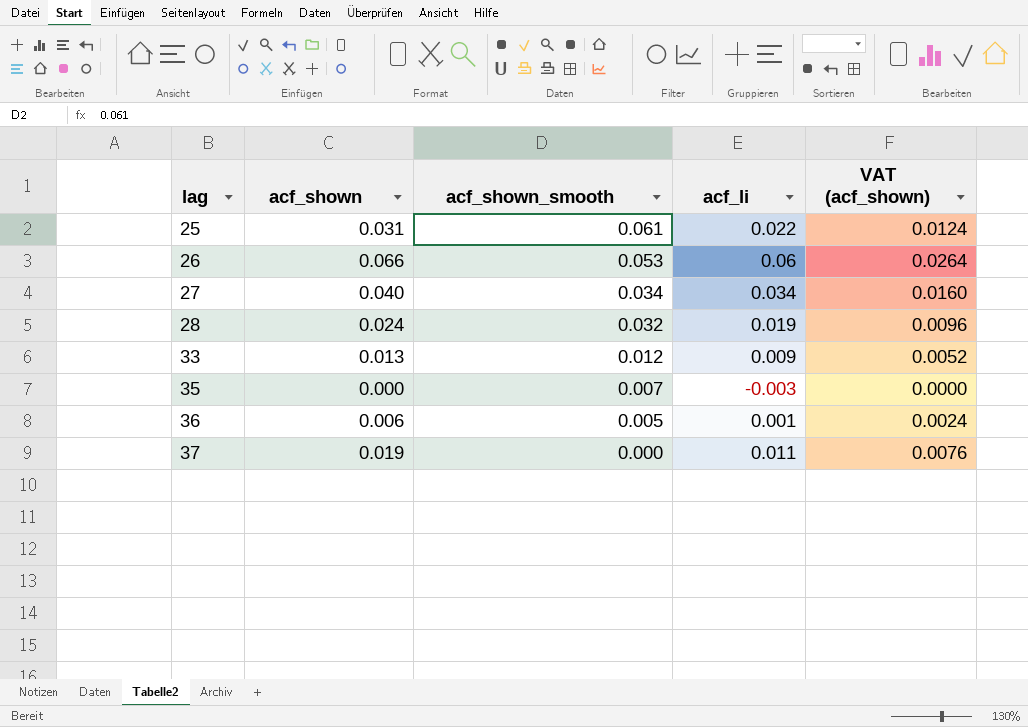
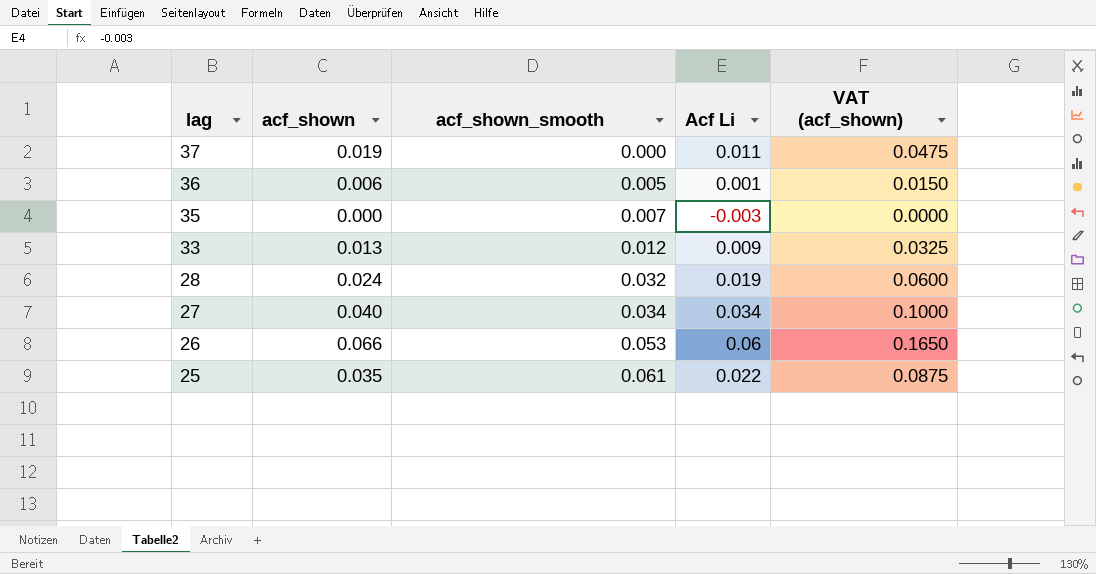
row order: lag ascending -> lag descending
column name: acf_li -> Acf Li
column VAT (acf_shown) | formula: [acf_shown] * 0.4 -> [acf_shown] * 2.5
25 | acf_shown: 0.031 -> 0.035

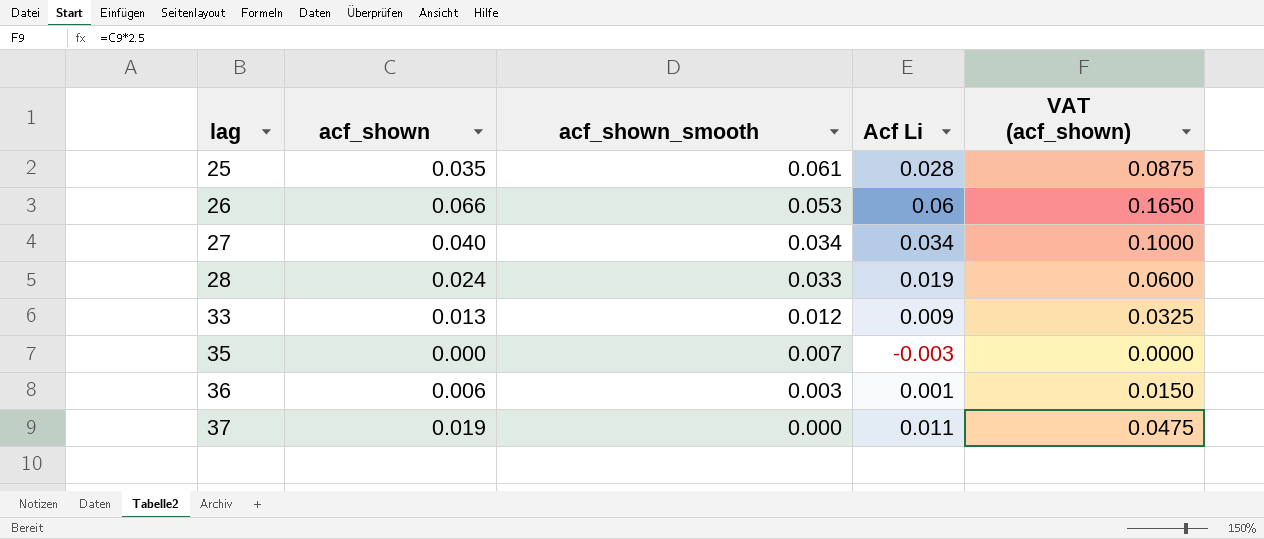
row order: lag descending -> lag ascending
25 | Acf Li: 0.022 -> 0.028
28 | acf_shown_smooth: 0.032 -> 0.033
36 | acf_shown_smooth: 0.005 -> 0.003

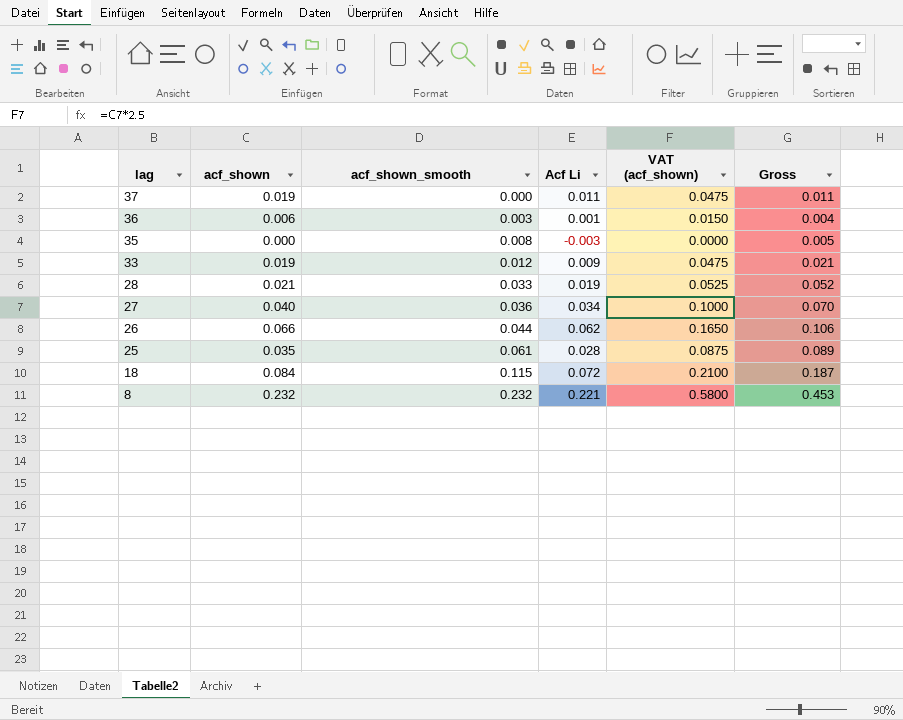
row order: lag ascending -> lag descending
column Gross | formula: none -> [acf_shown_smooth] + [Acf Li]
35 | acf_shown_smooth: 0.007 -> 0.008
33 | acf_shown: 0.013 -> 0.019
33 | VAT (acf_shown): 0.0325 -> 0.0475
28 | acf_shown: 0.024 -> 0.021
28 | VAT (acf_shown): 0.0600 -> 0.0525
27 | acf_shown_smooth: 0.034 -> 0.036
26 | acf_shown_smooth: 0.053 -> 0.044
26 | Acf Li: 0.06 -> 0.062
row 18: none -> 0.084 | 0.115 | 0.072 | 0.2100 | 0.187
row 8: none -> 0.232 | 0.232 | 0.221 | 0.5800 | 0.453

